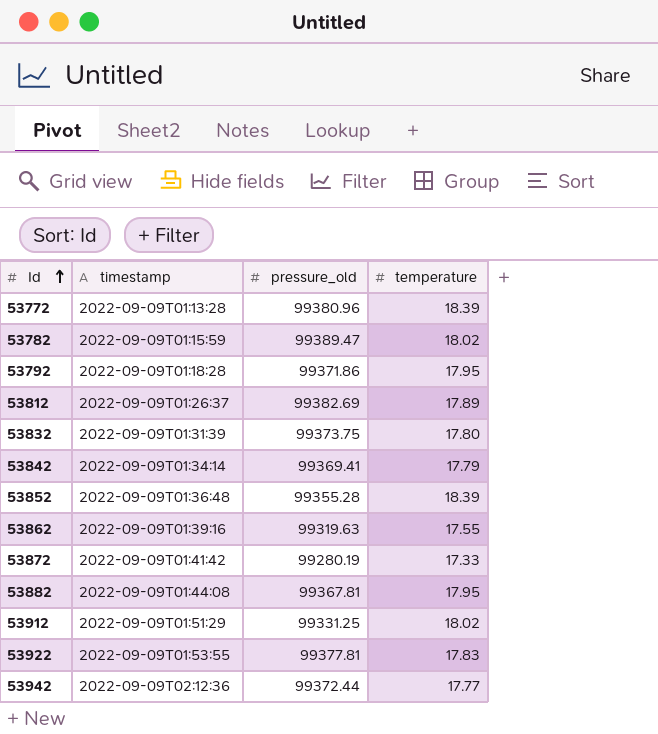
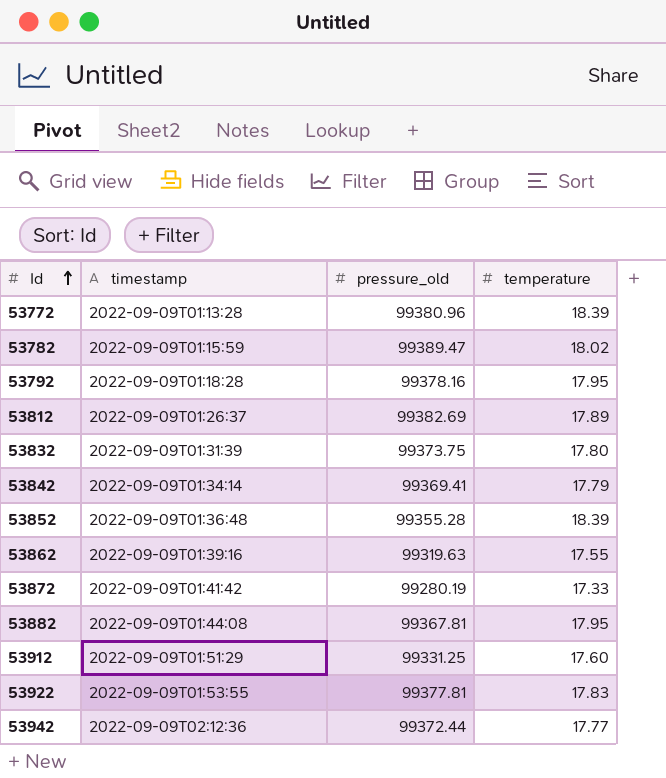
53792 | pressure_old: 99371.86 -> 99378.16
53912 | temperature: 18.02 -> 17.60

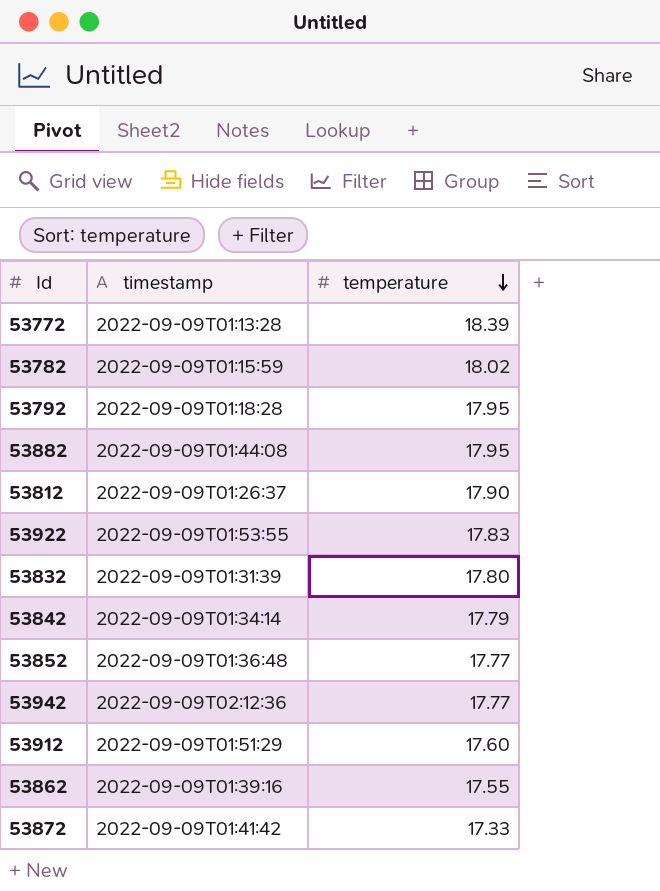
row order: Id ascending -> temperature descending
column pressure_old | position: 3 -> none
53812 | temperature: 17.89 -> 17.90
53852 | temperature: 18.39 -> 17.77

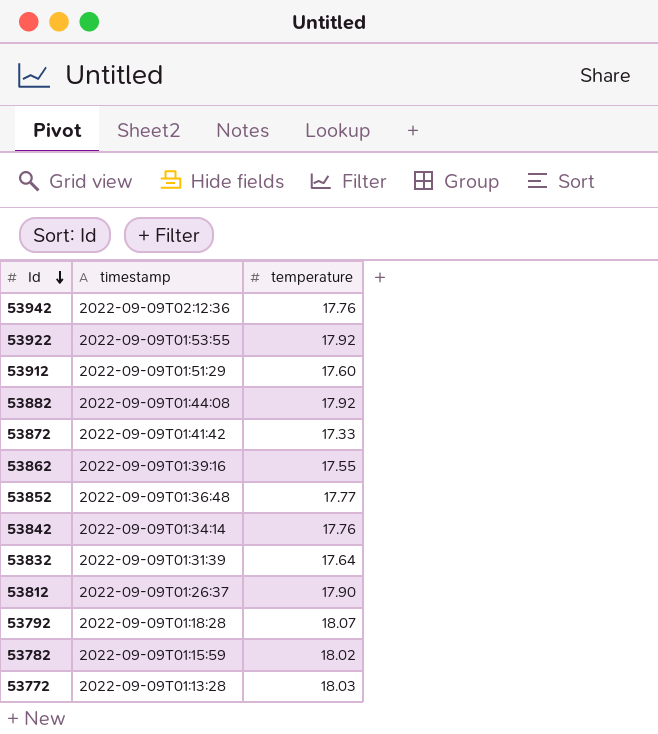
row order: temperature descending -> Id descending
53942 | temperature: 17.77 -> 17.76
53922 | temperature: 17.83 -> 17.92
53882 | temperature: 17.95 -> 17.92
53842 | temperature: 17.79 -> 17.76
53832 | temperature: 17.80 -> 17.64
53792 | temperature: 17.95 -> 18.07
53772 | temperature: 18.39 -> 18.03

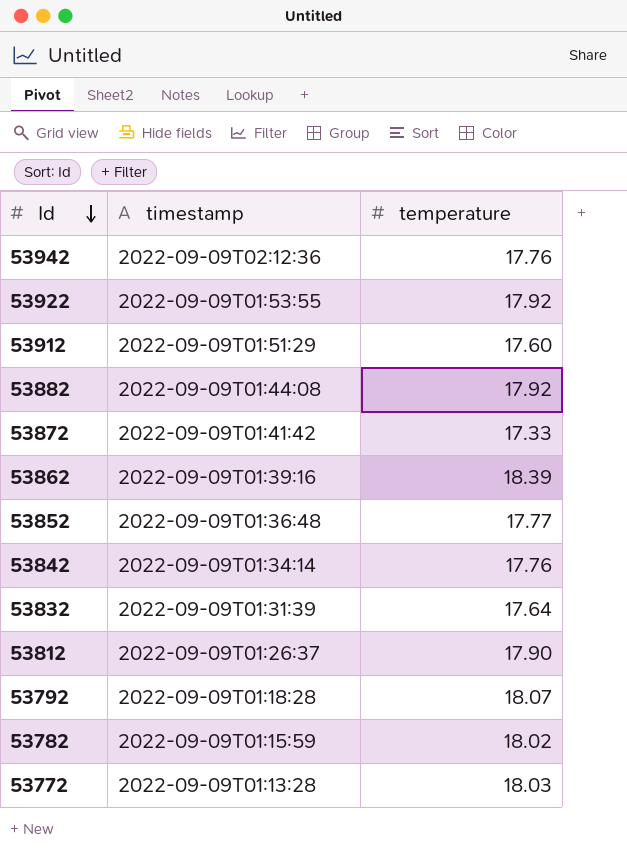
53862 | temperature: 17.55 -> 18.39

